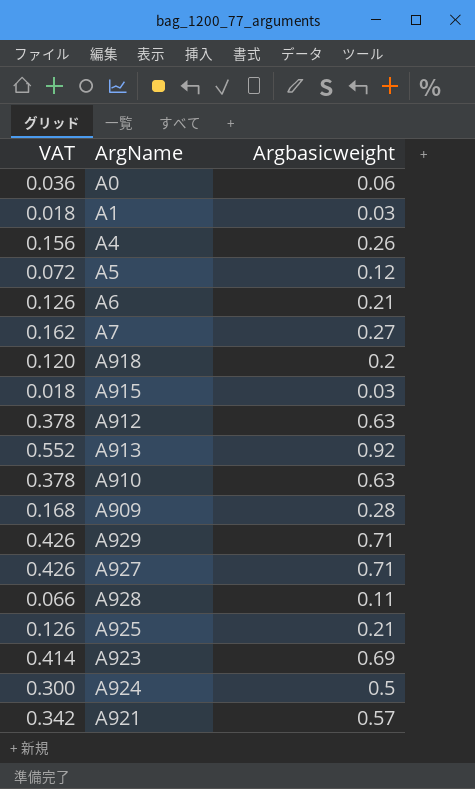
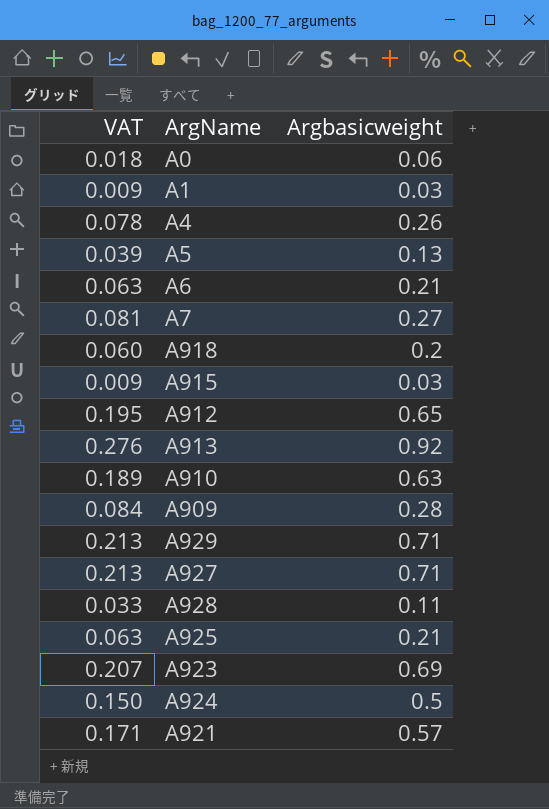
column VAT | formula: [Argbasicweight] * 0.6 -> [Argbasicweight] * 0.3
A5 | Argbasicweight: 0.12 -> 0.13
A912 | Argbasicweight: 0.63 -> 0.65

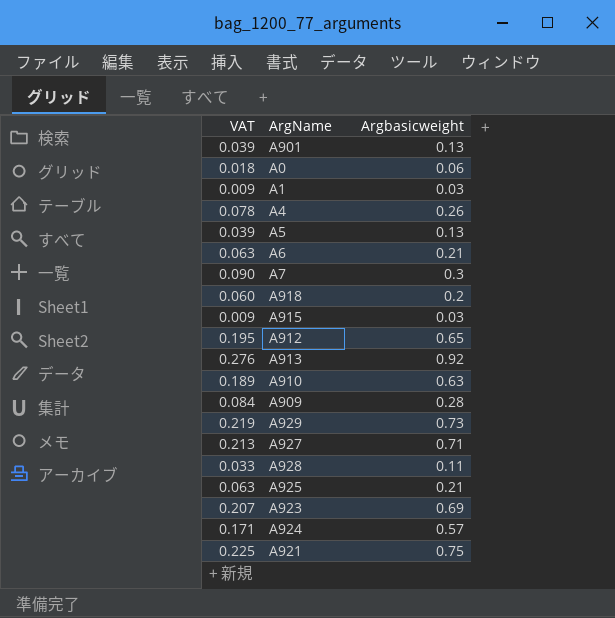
row A901: none -> 0.039 | 0.13
A7 | VAT: 0.081 -> 0.090
A7 | Argbasicweight: 0.27 -> 0.3
A929 | VAT: 0.213 -> 0.219
A929 | Argbasicweight: 0.71 -> 0.73
A924 | VAT: 0.150 -> 0.171
A924 | Argbasicweight: 0.5 -> 0.57
A921 | VAT: 0.171 -> 0.225
A921 | Argbasicweight: 0.57 -> 0.75

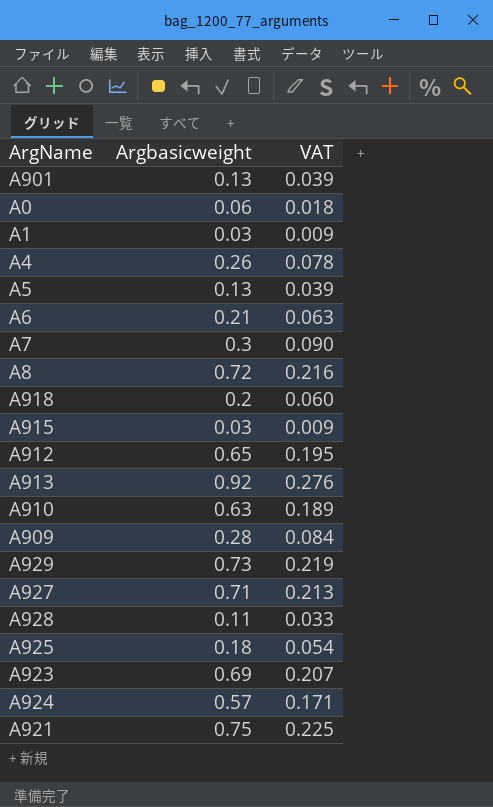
column VAT | position: 1 -> 3
row A8: none -> 0.72 | 0.216
A925 | Argbasicweight: 0.21 -> 0.18
A925 | VAT: 0.063 -> 0.054

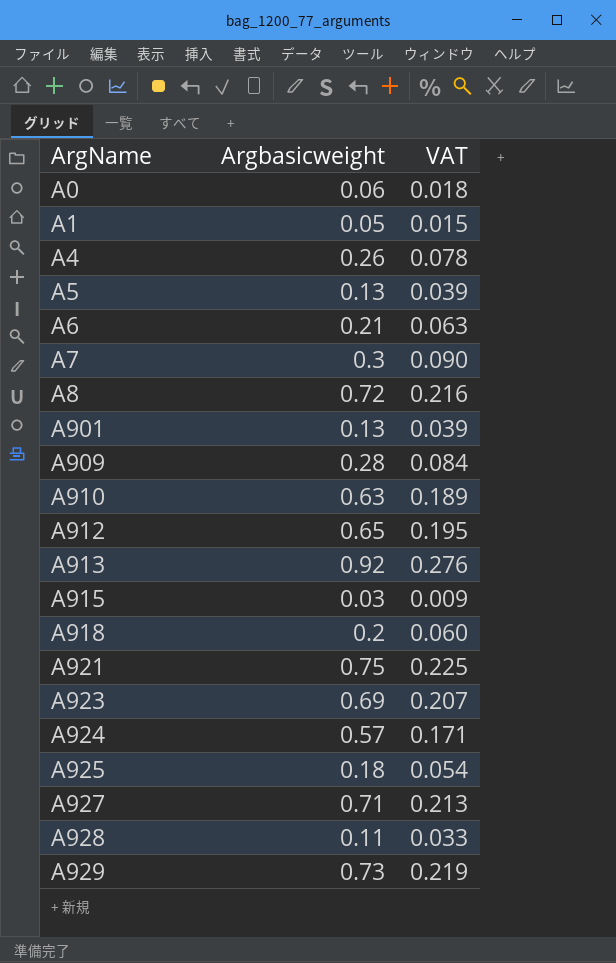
row order: none -> ArgName ascending
A1 | Argbasicweight: 0.03 -> 0.05
A1 | VAT: 0.009 -> 0.015

